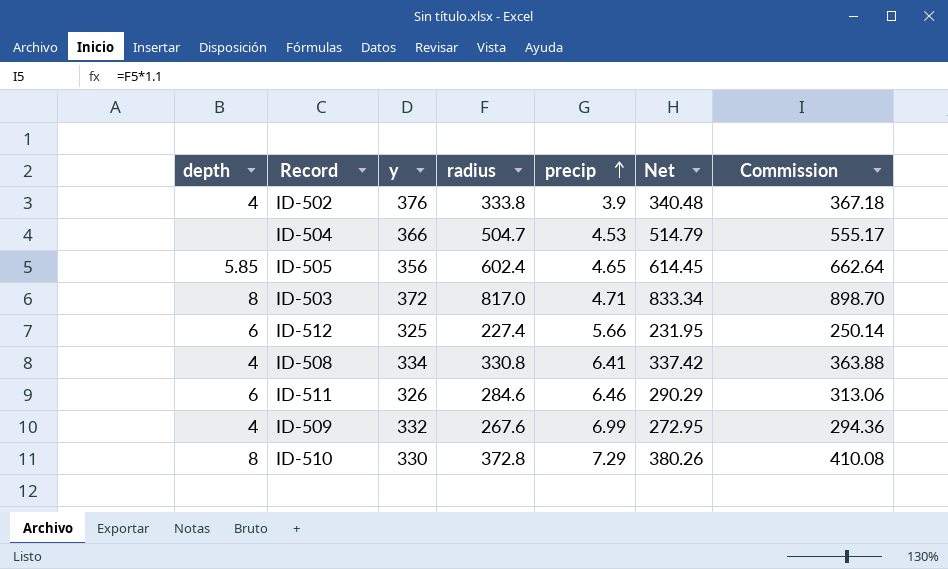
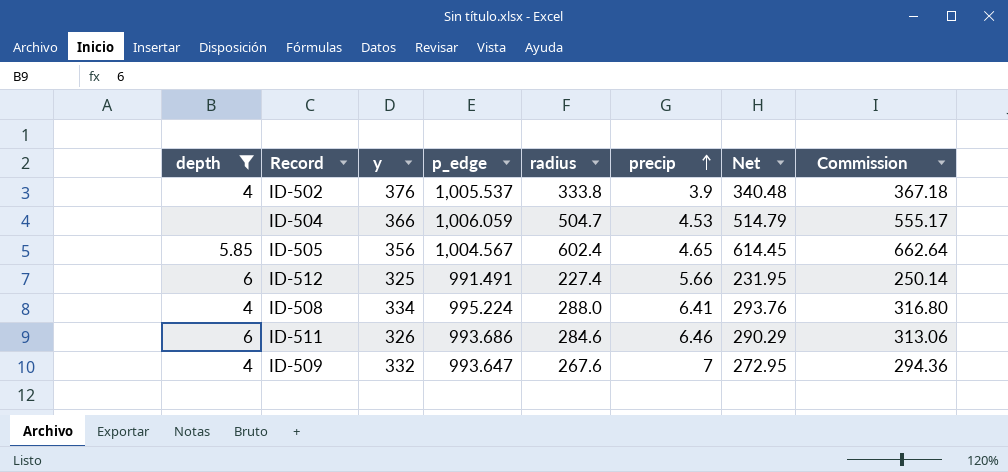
filter: none -> depth != 8
column p_edge | position: none -> 4
ID-508 | radius: 330.8 -> 288.0
ID-508 | Net: 337.42 -> 293.76
ID-508 | Commission: 363.88 -> 316.80
ID-509 | precip: 6.99 -> 7

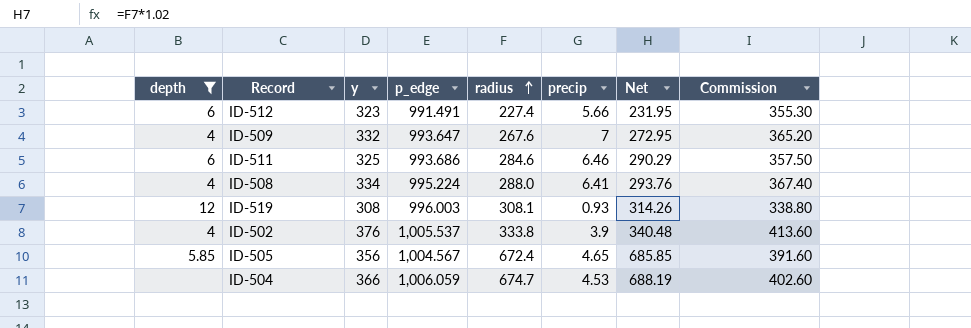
row order: precip ascending -> radius ascending
column Commission | formula: [radius] * 1.1 -> [y] * 1.1
ID-512 | y: 325 -> 323
ID-511 | y: 326 -> 325
row ID-519: none -> 12 | 308 | 996.003 | 308.1 | 0.93 | 314.26 | 338.80
ID-505 | radius: 602.4 -> 672.4
ID-505 | Net: 614.45 -> 685.85
ID-504 | radius: 504.7 -> 674.7
ID-504 | Net: 514.79 -> 688.19

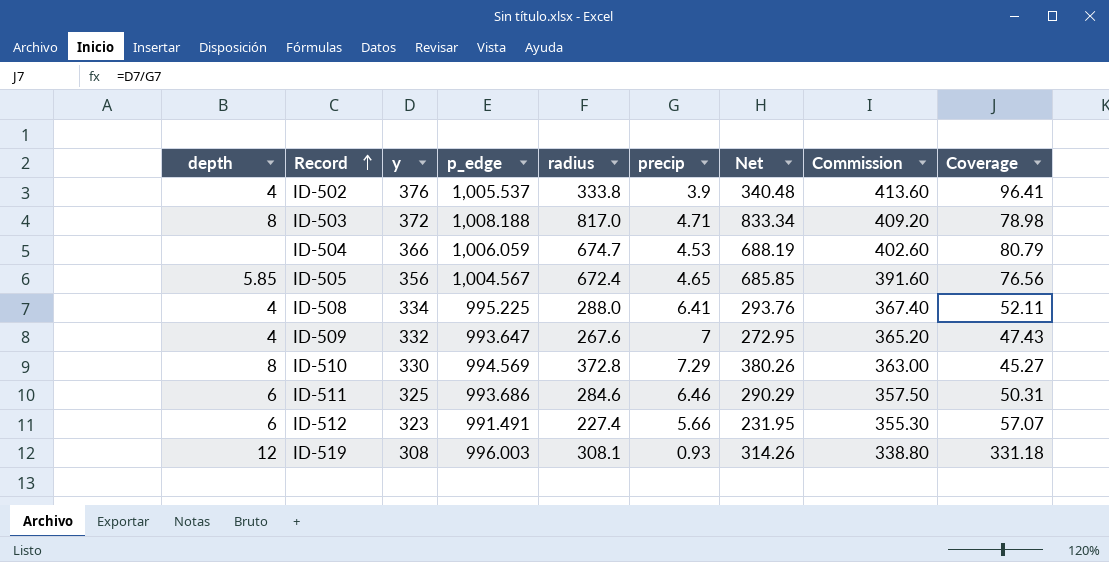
filter: depth != 8 -> none
row order: radius ascending -> Record ascending
column Coverage | formula: none -> [y] / [precip]
ID-508 | p_edge: 995.224 -> 995.225

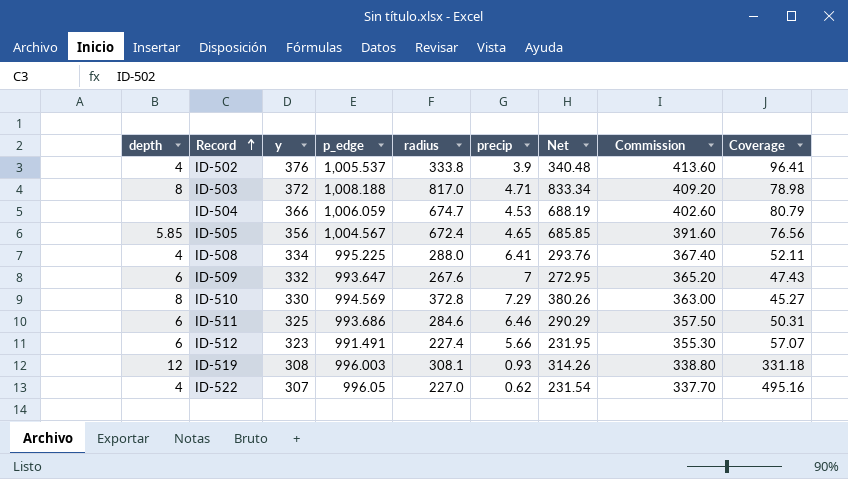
ID-509 | depth: 4 -> 6
row ID-522: none -> 4 | 307 | 996.05 | 227.0 | 0.62 | 231.54 | 337.70 | 495.16

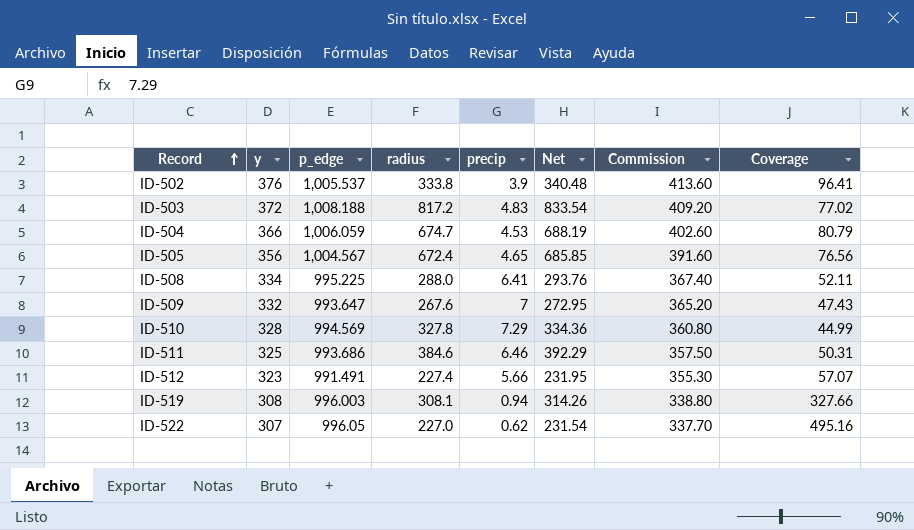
column depth | position: 1 -> none
ID-503 | radius: 817.0 -> 817.2
ID-503 | precip: 4.71 -> 4.83
ID-503 | Net: 833.34 -> 833.54
ID-503 | Coverage: 78.98 -> 77.02
ID-510 | y: 330 -> 328
ID-510 | radius: 372.8 -> 327.8
ID-510 | Net: 380.26 -> 334.36
ID-510 | Commission: 363.00 -> 360.80
ID-510 | Coverage: 45.27 -> 44.99
ID-511 | radius: 284.6 -> 384.6
ID-511 | Net: 290.29 -> 392.29
ID-519 | precip: 0.93 -> 0.94
ID-519 | Coverage: 331.18 -> 327.66

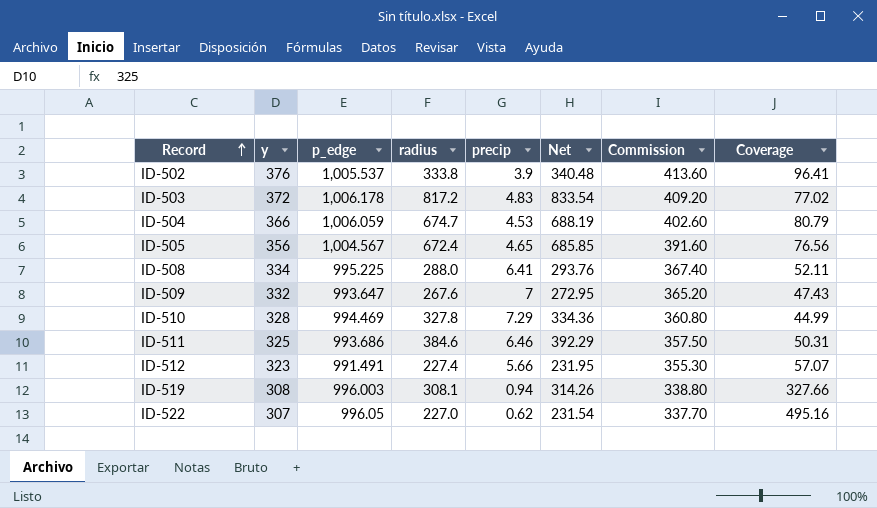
ID-503 | p_edge: 1,008.188 -> 1,006.178
ID-510 | p_edge: 994.569 -> 994.469

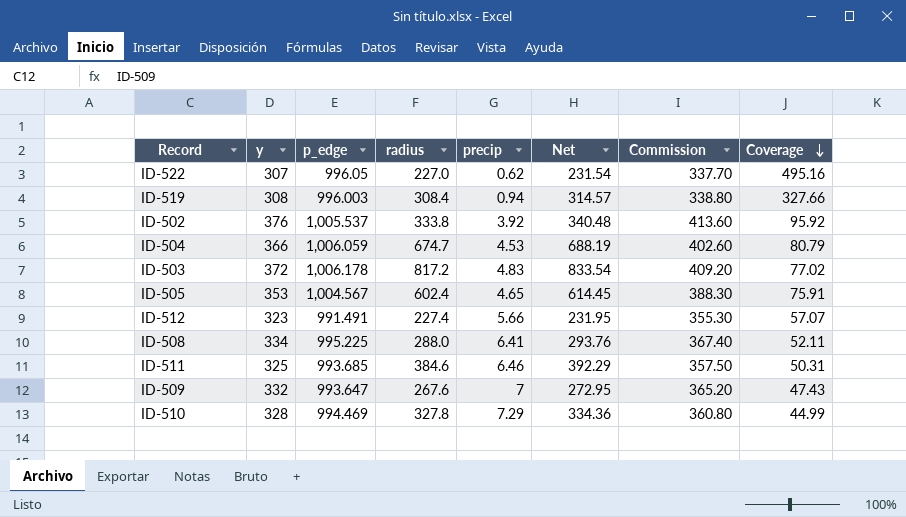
row order: Record ascending -> Coverage descending
ID-519 | radius: 308.1 -> 308.4
ID-519 | Net: 314.26 -> 314.57
ID-502 | precip: 3.9 -> 3.92
ID-502 | Coverage: 96.41 -> 95.92
ID-505 | y: 356 -> 353
ID-505 | radius: 672.4 -> 602.4
ID-505 | Net: 685.85 -> 614.45
ID-505 | Commission: 391.60 -> 388.30
ID-505 | Coverage: 76.56 -> 75.91
ID-511 | p_edge: 993.686 -> 993.685

